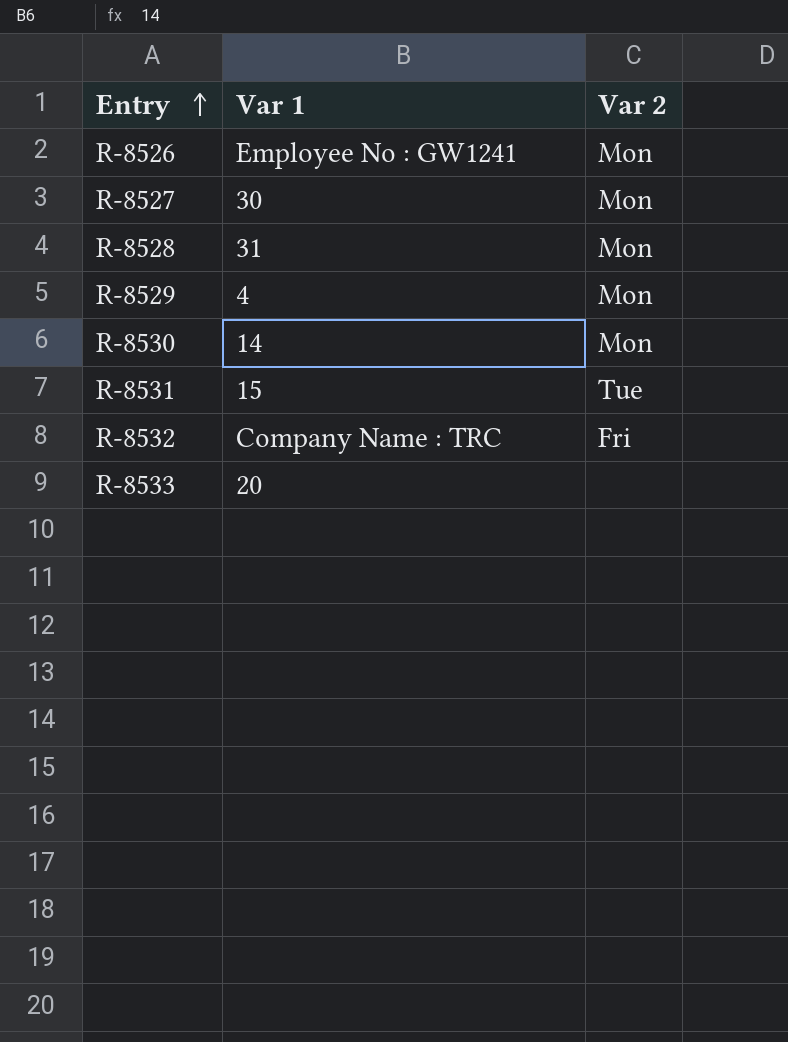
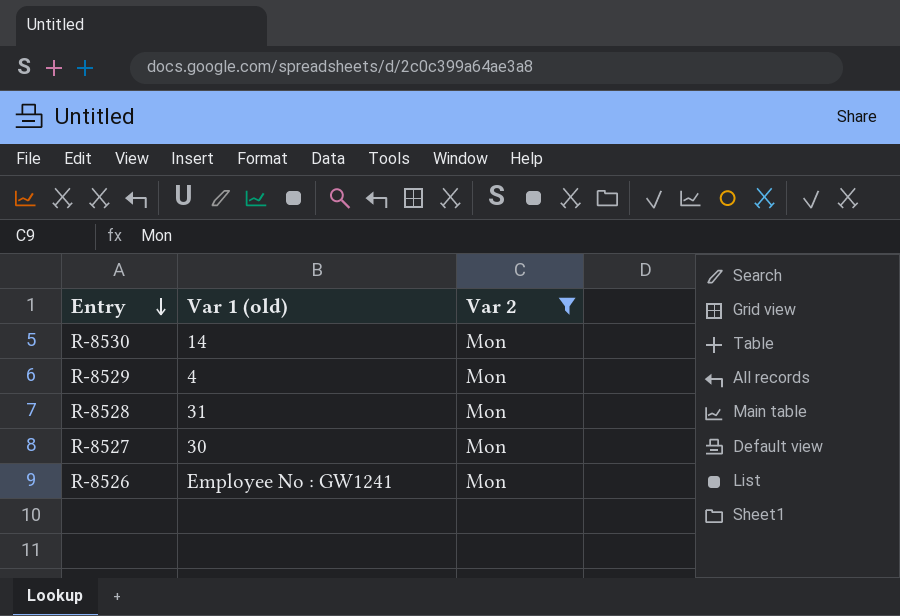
filter: none -> Var 2 = Mon
row order: Entry ascending -> Entry descending
column name: Var 1 -> Var 1 (old)

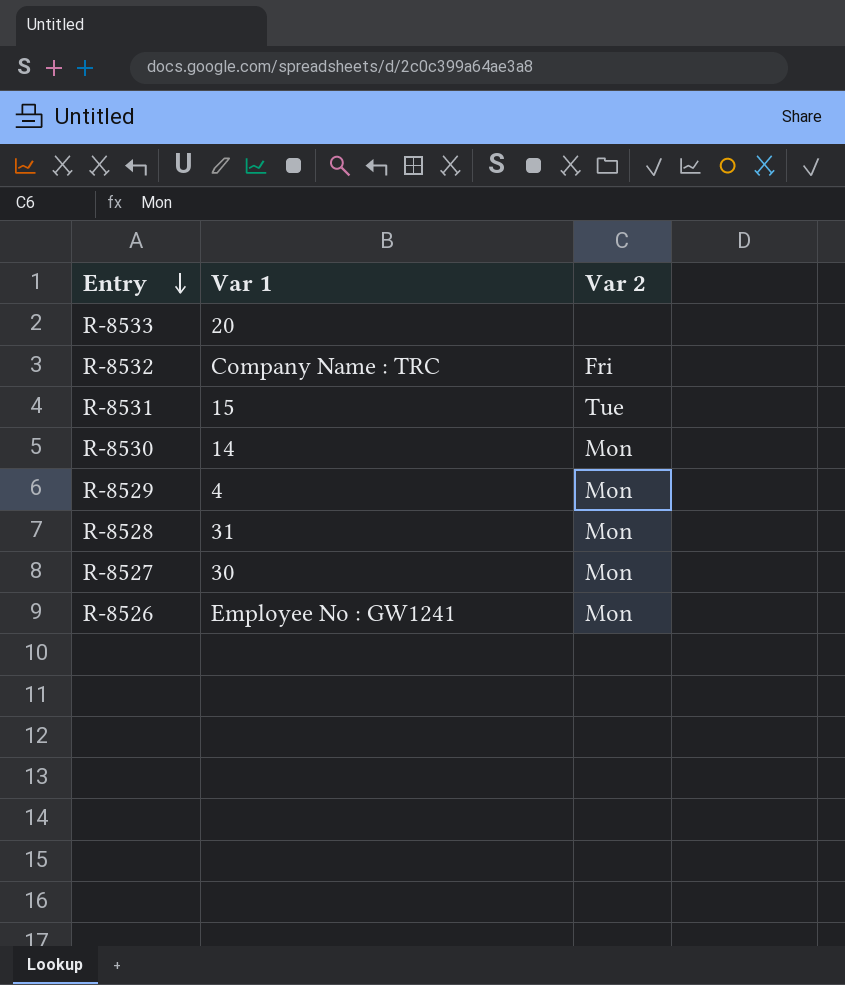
filter: Var 2 = Mon -> none
column name: Var 1 (old) -> Var 1

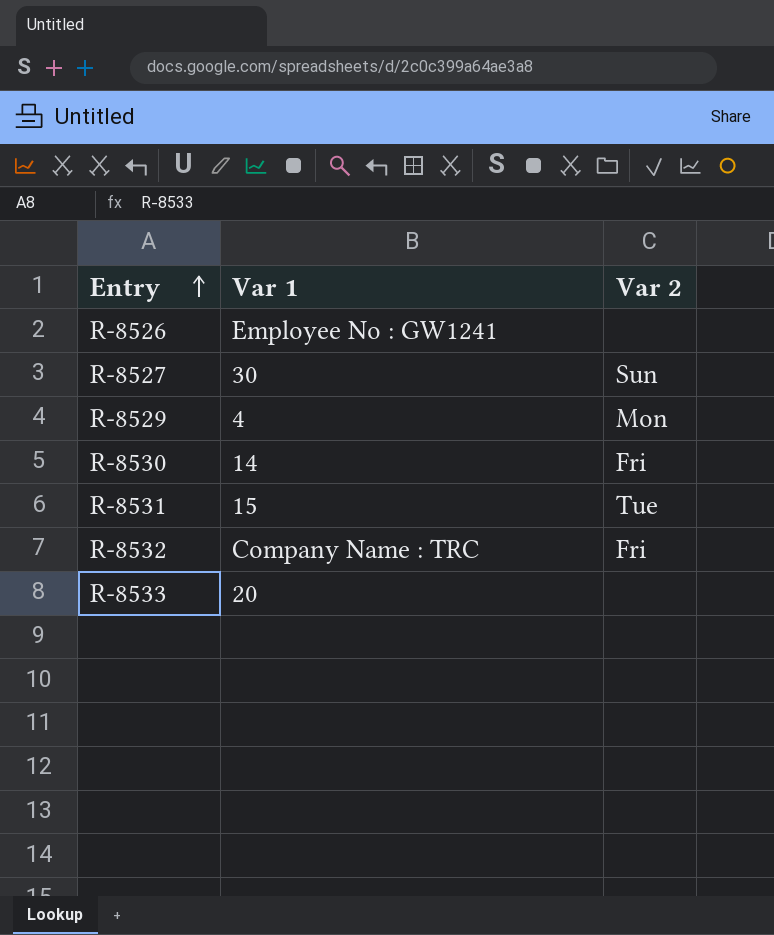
row order: Entry descending -> Entry ascending
row R-8528: 31 | Mon -> none
R-8526 | Var 2: Mon -> none
R-8527 | Var 2: Mon -> Sun
R-8530 | Var 2: Mon -> Fri

